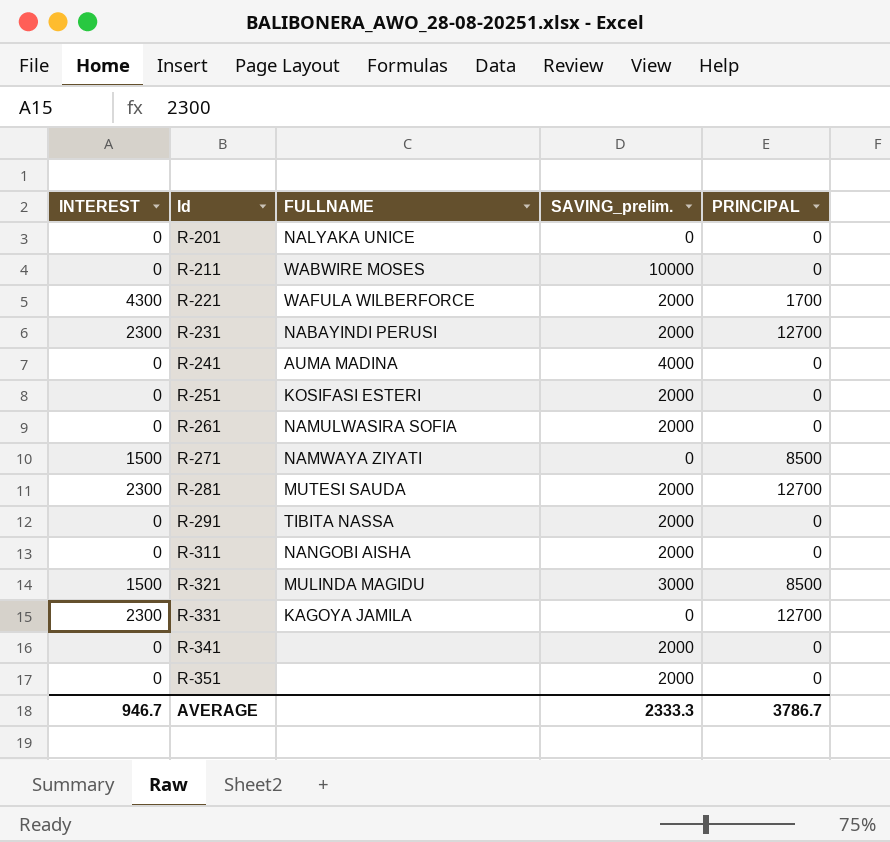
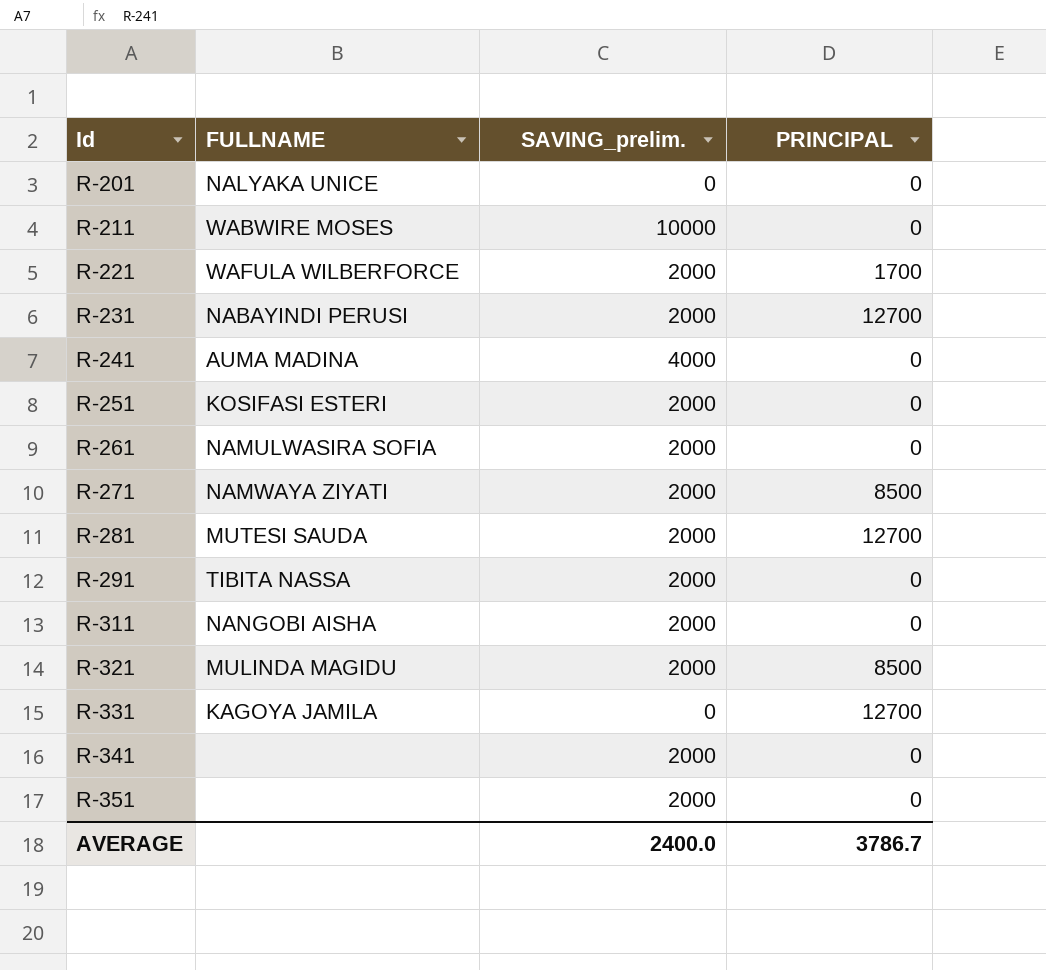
column INTEREST | position: 1 -> none
R-271 | SAVING_prelim.: 0 -> 2000
R-321 | SAVING_prelim.: 3000 -> 2000
AVERAGE | SAVING_prelim.: 2333.3 -> 2400.0

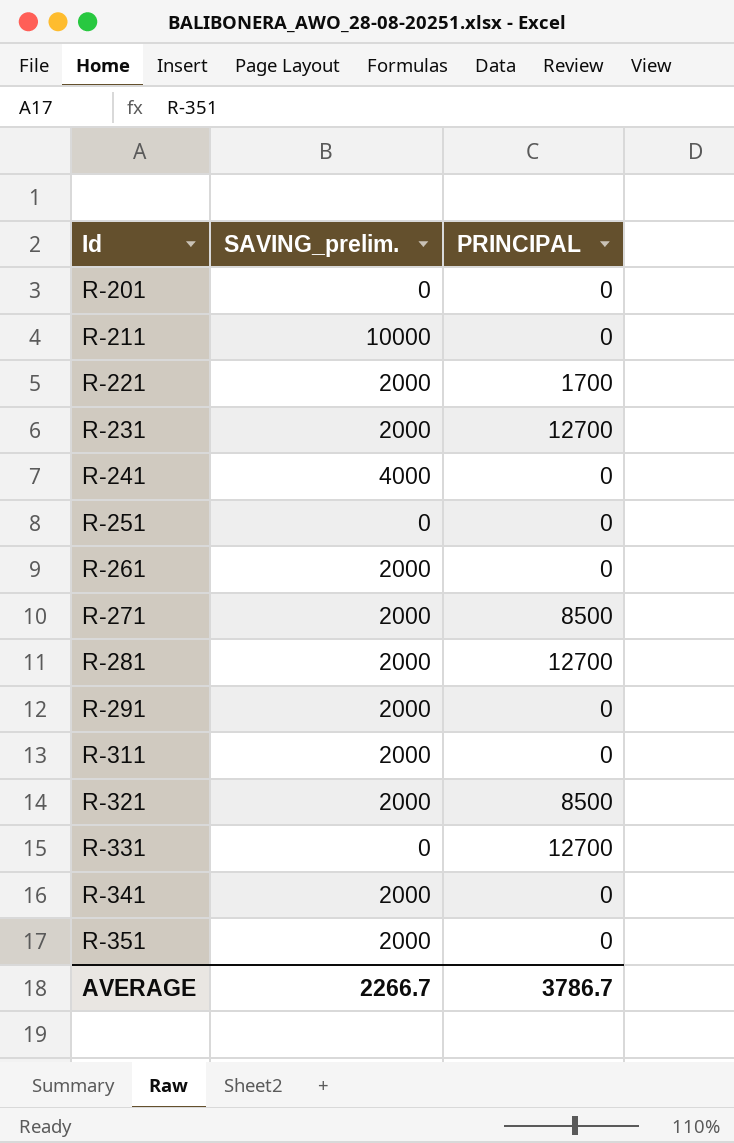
column FULLNAME | position: 2 -> none
R-251 | SAVING_prelim.: 2000 -> 0
AVERAGE | SAVING_prelim.: 2400.0 -> 2266.7

